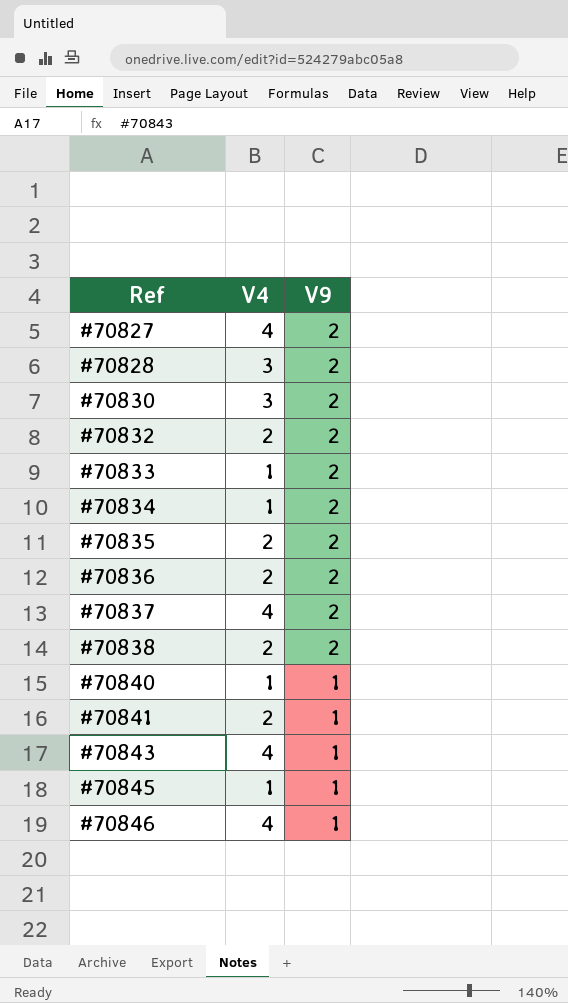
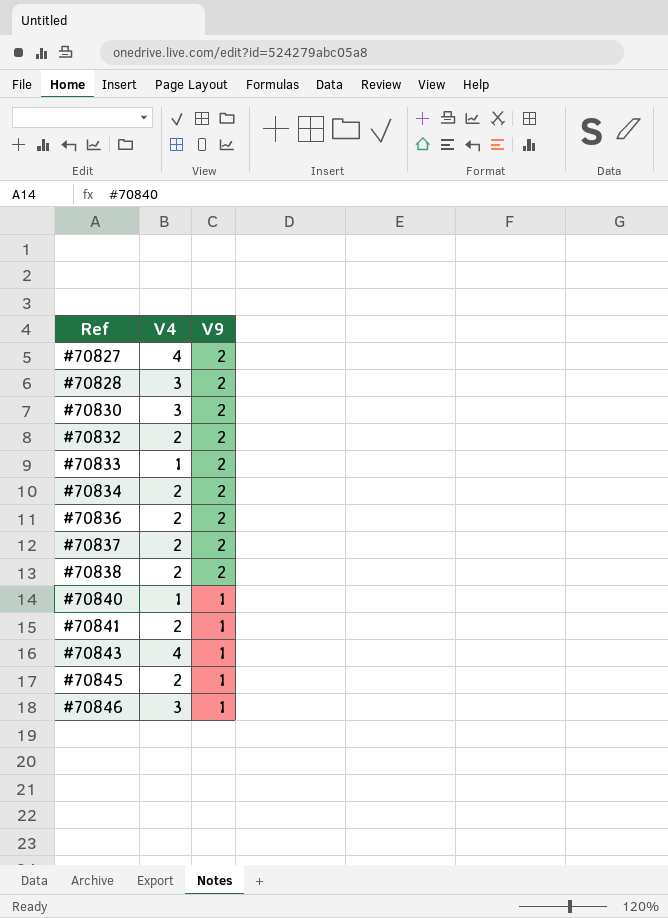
row #70835: 2 | 2 -> none
#70834 | V4: 1 -> 2
#70837 | V4: 4 -> 2
#70845 | V4: 1 -> 2
#70846 | V4: 4 -> 3

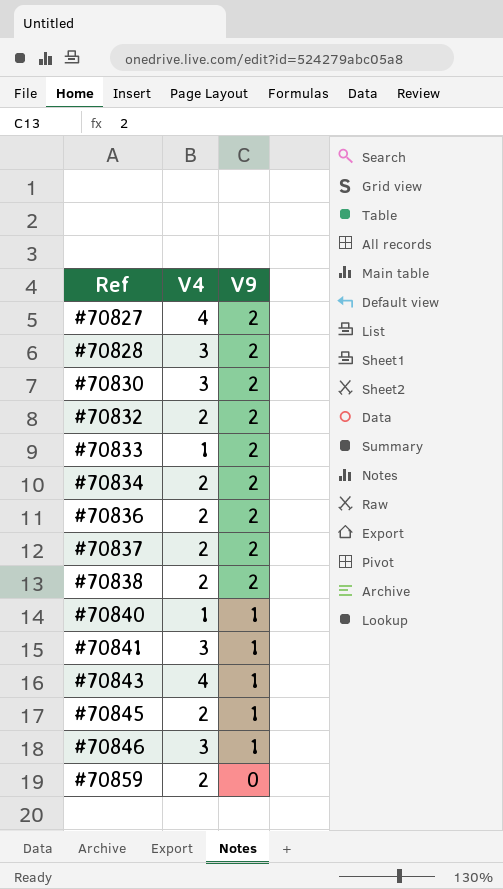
#70841 | V4: 2 -> 3
row #70859: none -> 2 | 0

